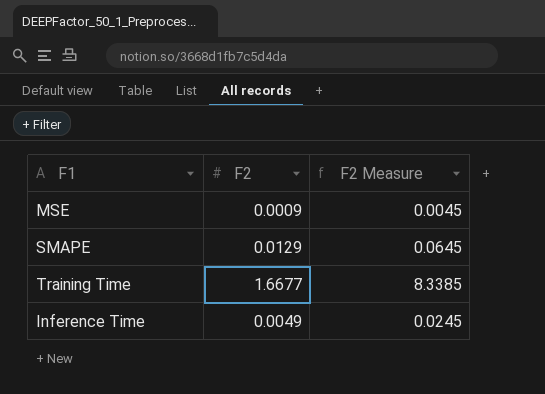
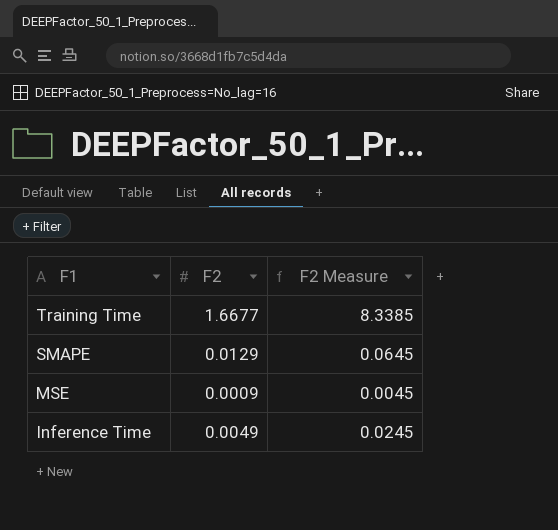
row order: none -> F1 descending

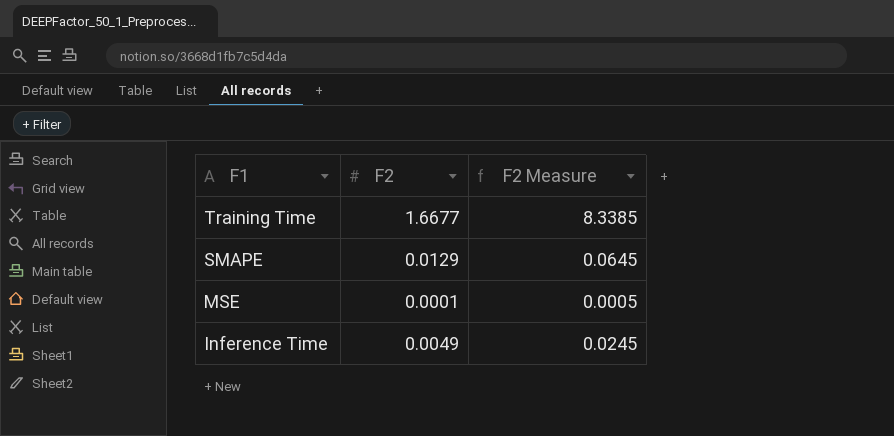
MSE | F2: 0.0009 -> 0.0001
MSE | F2 Measure: 0.0045 -> 0.0005

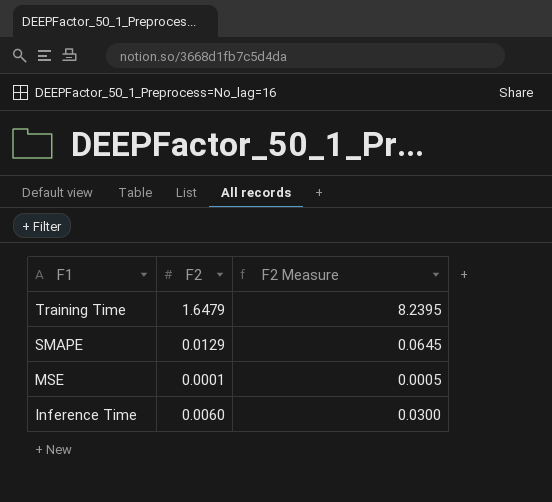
Training Time | F2: 1.6677 -> 1.6479
Training Time | F2 Measure: 8.3385 -> 8.2395
Inference Time | F2: 0.0049 -> 0.0060
Inference Time | F2 Measure: 0.0245 -> 0.0300

